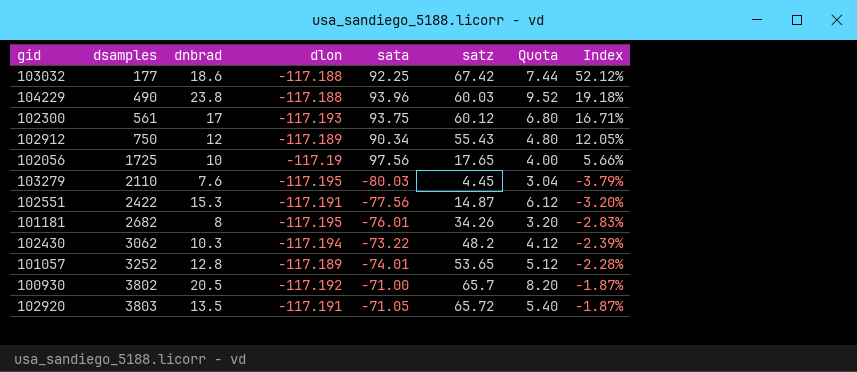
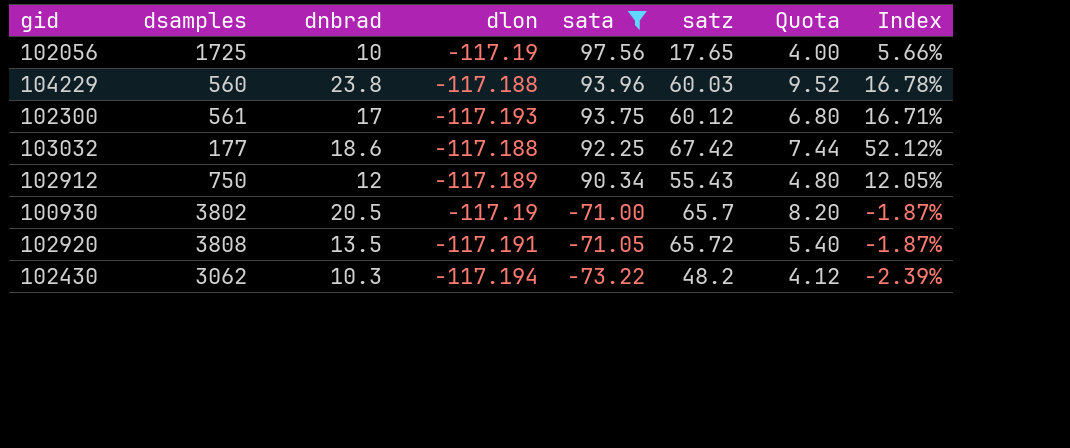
filter: none -> sata >= -73.22
row order: dsamples ascending -> sata descending
104229 | dsamples: 490 -> 560
104229 | Index: 19.18% -> 16.78%
100930 | dlon: -117.192 -> -117.19
102920 | dsamples: 3803 -> 3808

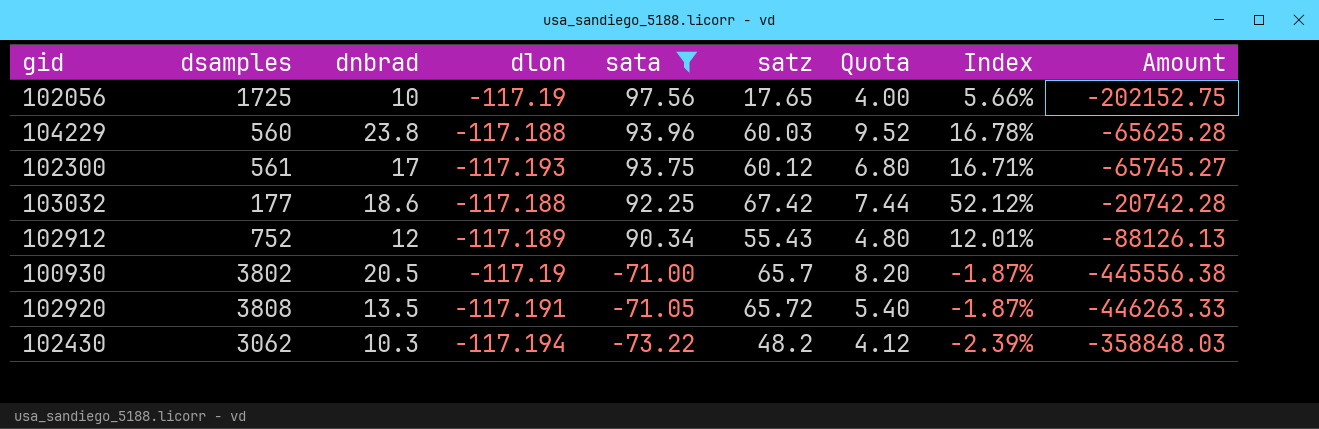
column Amount | formula: none -> [dsamples] * [dlon]
102912 | dsamples: 750 -> 752
102912 | Index: 12.05% -> 12.01%

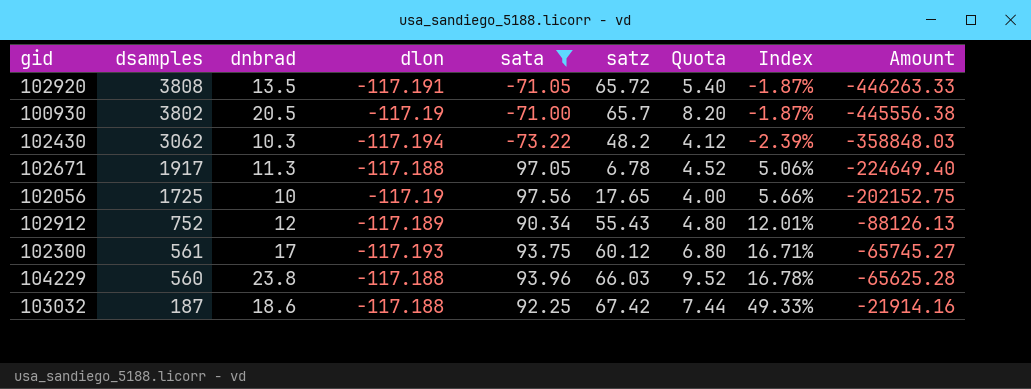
row order: sata descending -> dsamples descending
row 102671: none -> 1917 | 11.3 | -117.188 | 97.05 | 6.78 | 4.52 | 5.06% | -224649.40
104229 | satz: 60.03 -> 66.03
103032 | dsamples: 177 -> 187
103032 | Index: 52.12% -> 49.33%
103032 | Amount: -20742.28 -> -21914.16

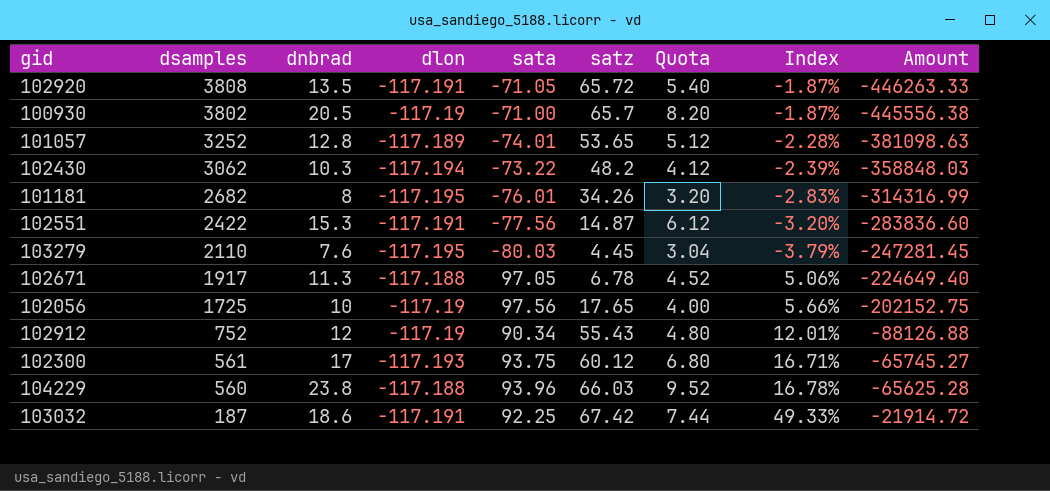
filter: sata >= -73.22 -> none
102912 | dlon: -117.189 -> -117.19
102912 | Amount: -88126.13 -> -88126.88
103032 | dlon: -117.188 -> -117.191
103032 | Amount: -21914.16 -> -21914.72

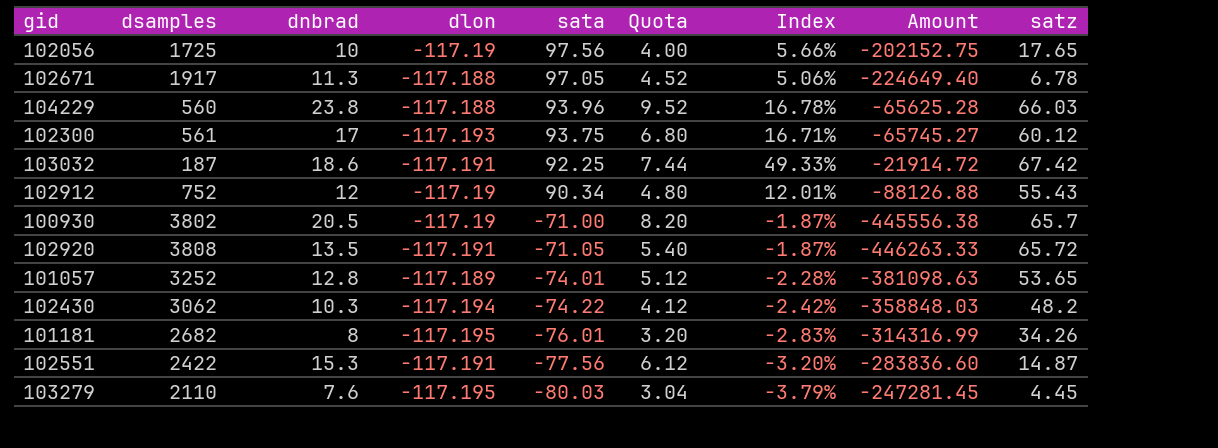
row order: dsamples descending -> sata descending
column satz | position: 6 -> 9
102430 | sata: -73.22 -> -74.22
102430 | Index: -2.39% -> -2.42%

